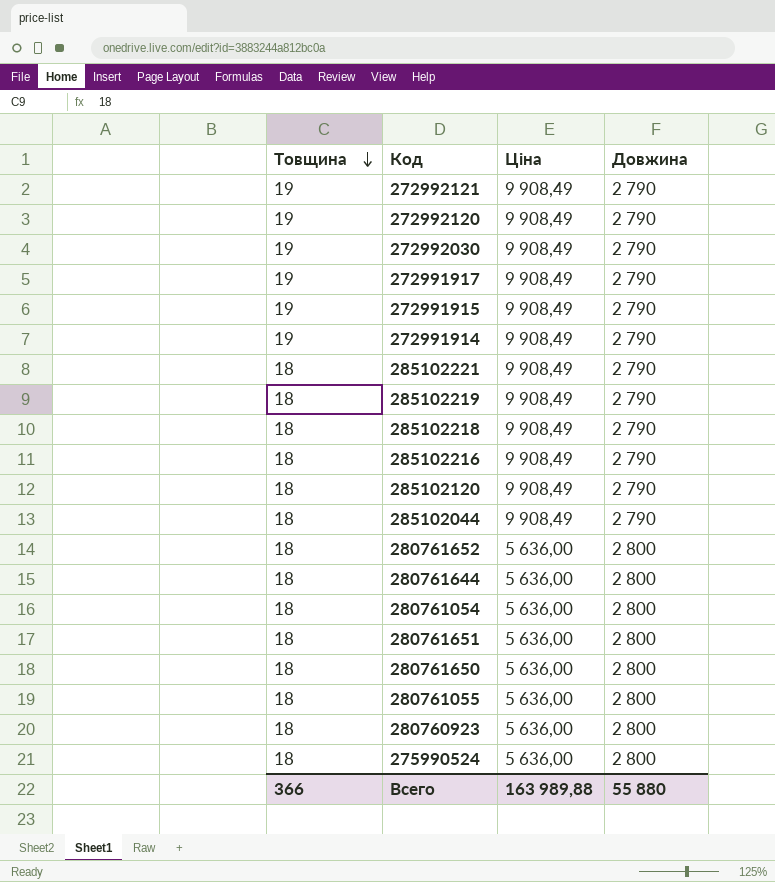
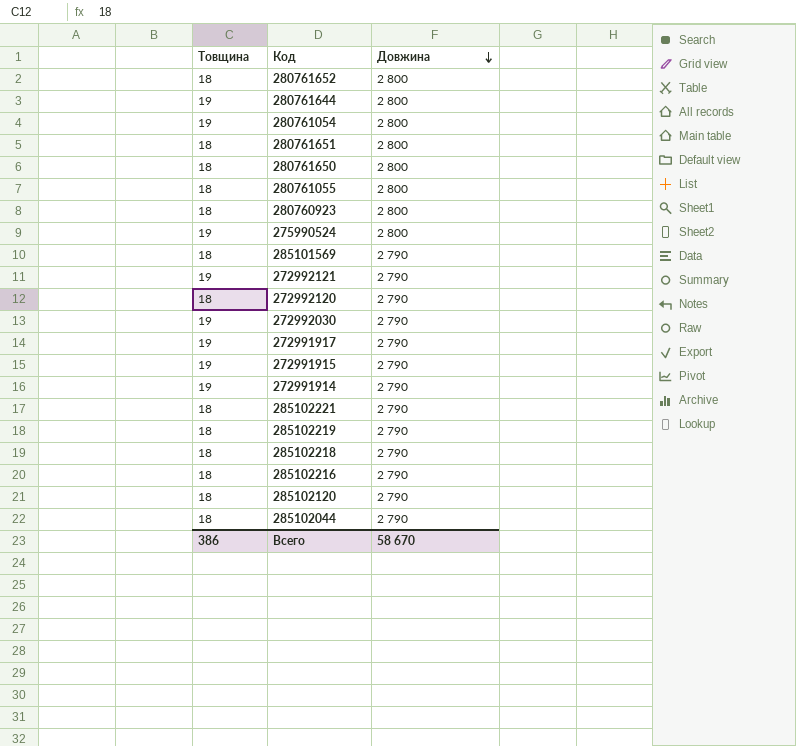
row order: Товщина descending -> Довжина descending
column Ціна | position: 3 -> none
280761644 | Товщина: 18 -> 19
280761054 | Товщина: 18 -> 19
275990524 | Товщина: 18 -> 19
row 285101569: none -> 18 | 2 790
272992120 | Товщина: 19 -> 18
Всего | Товщина: 366 -> 386
Всего | Довжина: 55 880 -> 58 670

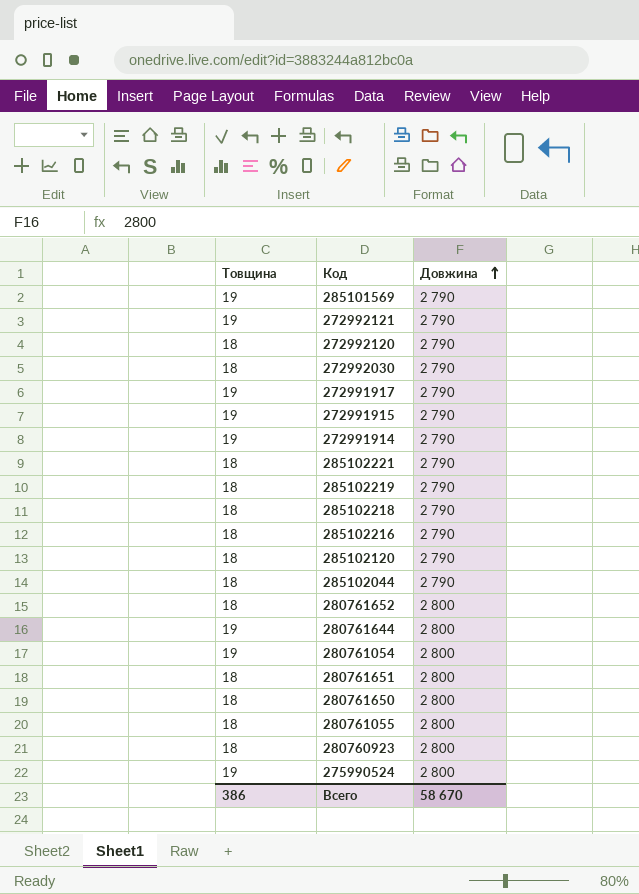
row order: Довжина descending -> Довжина ascending
285101569 | Товщина: 18 -> 19
272992030 | Товщина: 19 -> 18

